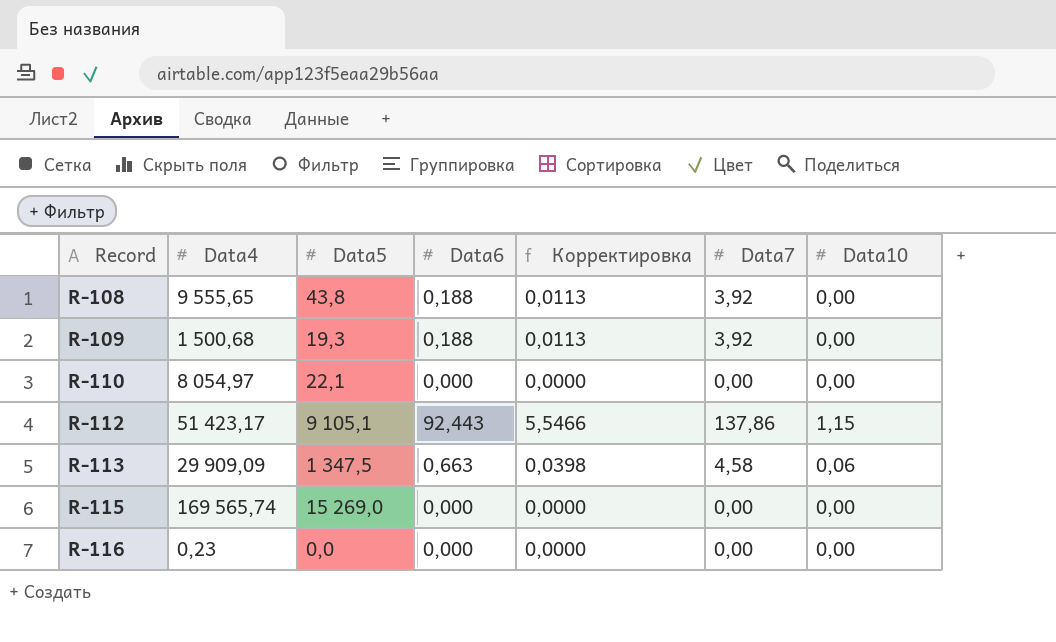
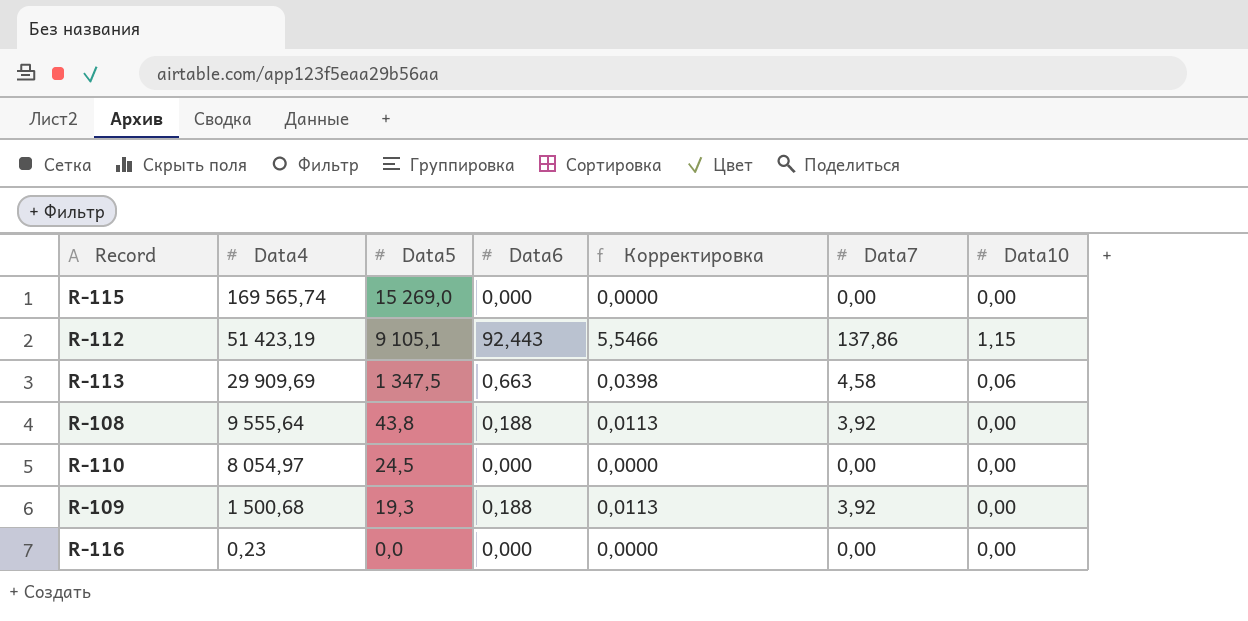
row order: Record ascending -> Data4 descending
R-112 | Data4: 51 423,17 -> 51 423,19
R-113 | Data4: 29 909,09 -> 29 909,69
R-108 | Data4: 9 555,65 -> 9 555,64
R-110 | Data5: 22,1 -> 24,5

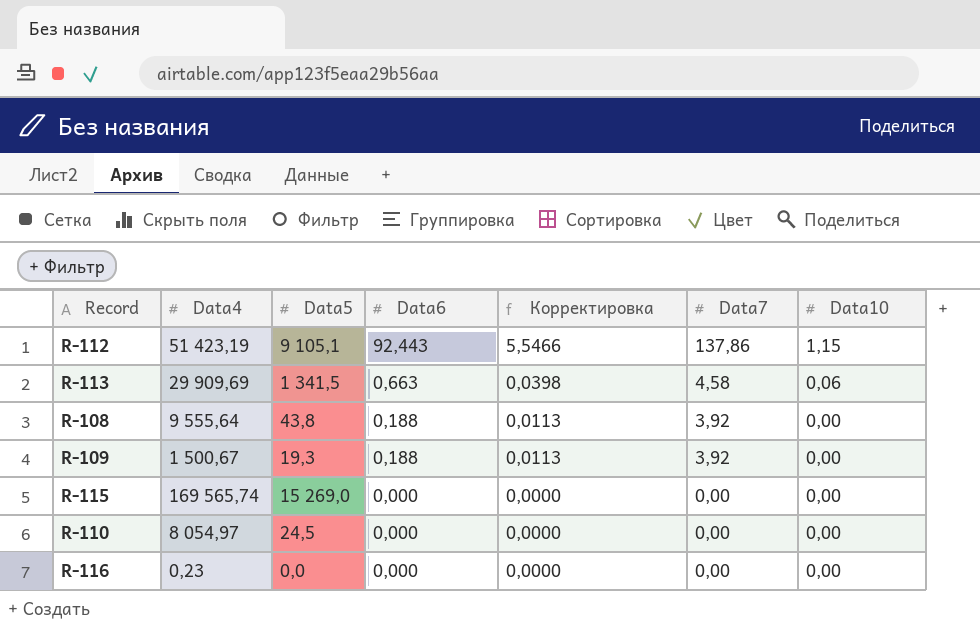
row order: Data4 descending -> Data6 descending
R-113 | Data5: 1 347,5 -> 1 341,5
R-109 | Data4: 1 500,68 -> 1 500,67

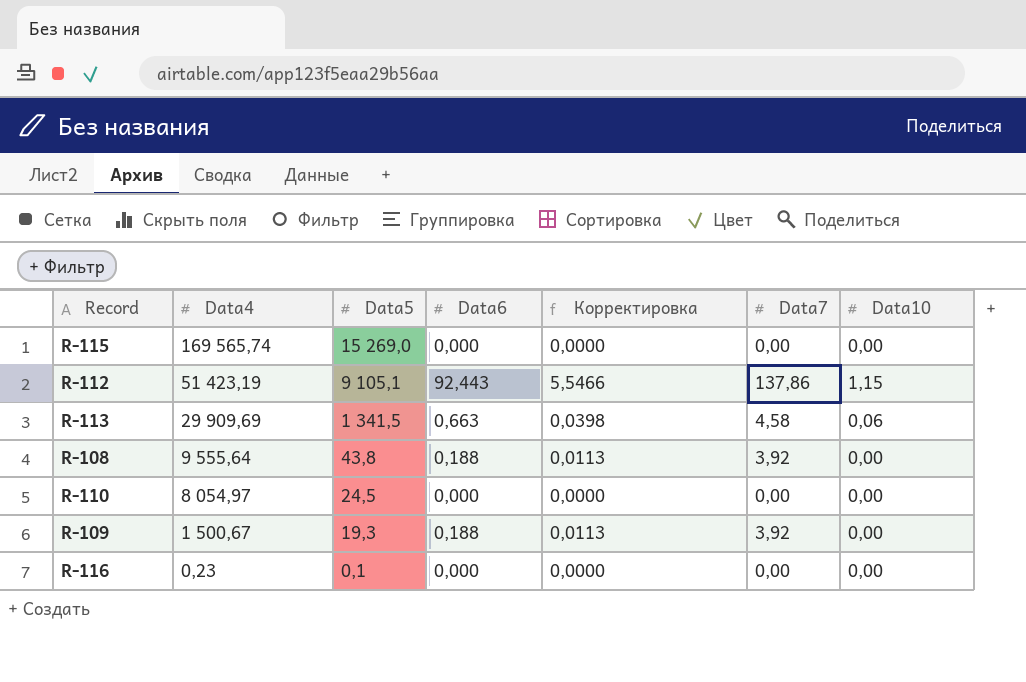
row order: Data6 descending -> Data4 descending
R-116 | Data5: 0,0 -> 0,1

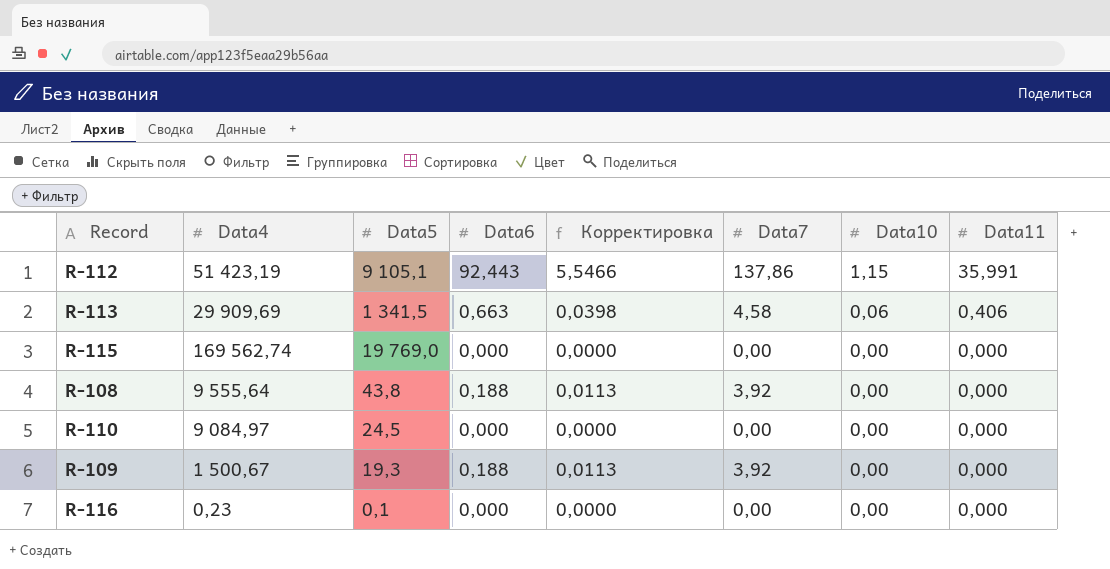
row order: Data4 descending -> Data10 descending
column Data11 | position: none -> 8
R-115 | Data4: 169 565,74 -> 169 562,74
R-115 | Data5: 15 269,0 -> 19 769,0
R-110 | Data4: 8 054,97 -> 9 084,97

